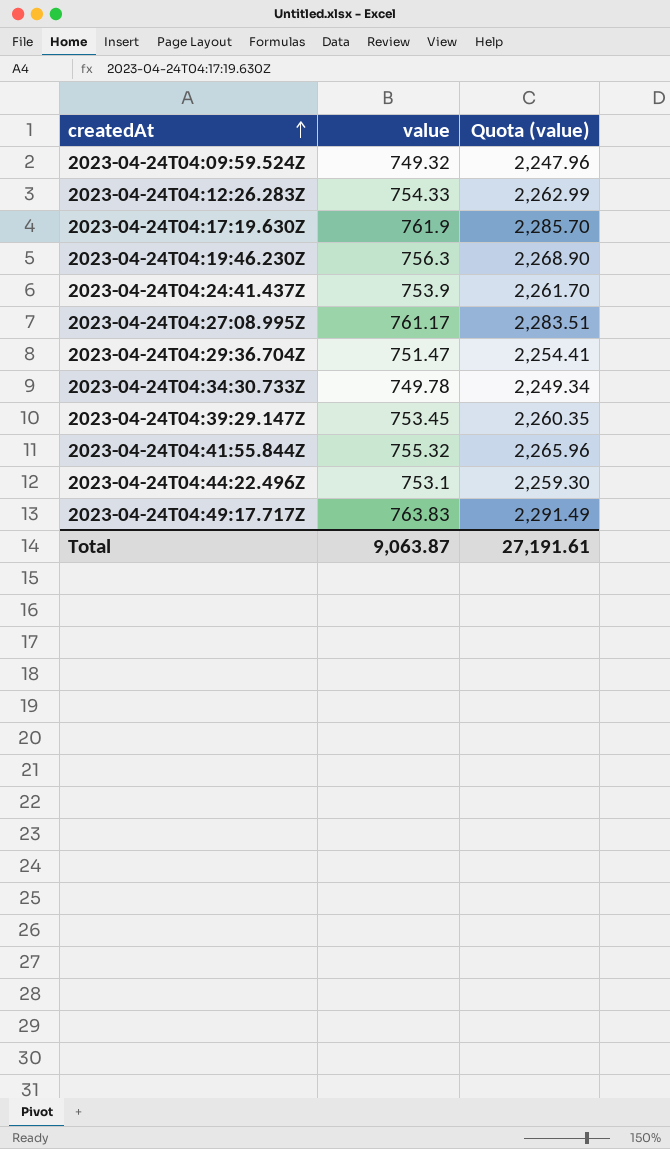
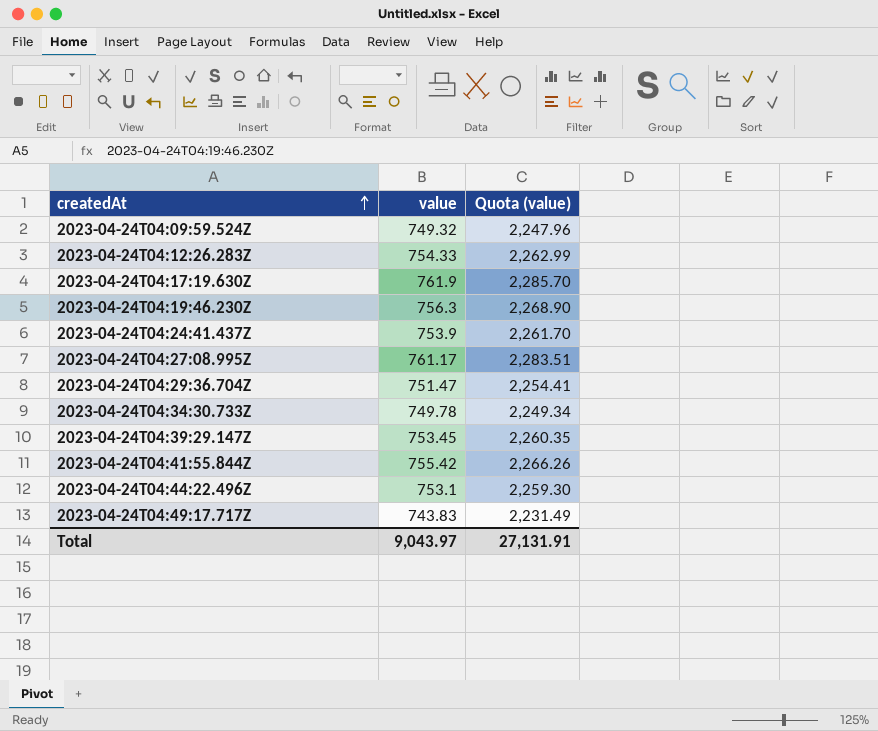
2023-04-24T04:41:55.844Z | value: 755.32 -> 755.42
2023-04-24T04:41:55.844Z | Quota (value): 2,265.96 -> 2,266.26
2023-04-24T04:49:17.717Z | value: 763.83 -> 743.83
2023-04-24T04:49:17.717Z | Quota (value): 2,291.49 -> 2,231.49
Total | value: 9,063.87 -> 9,043.97
Total | Quota (value): 27,191.61 -> 27,131.91

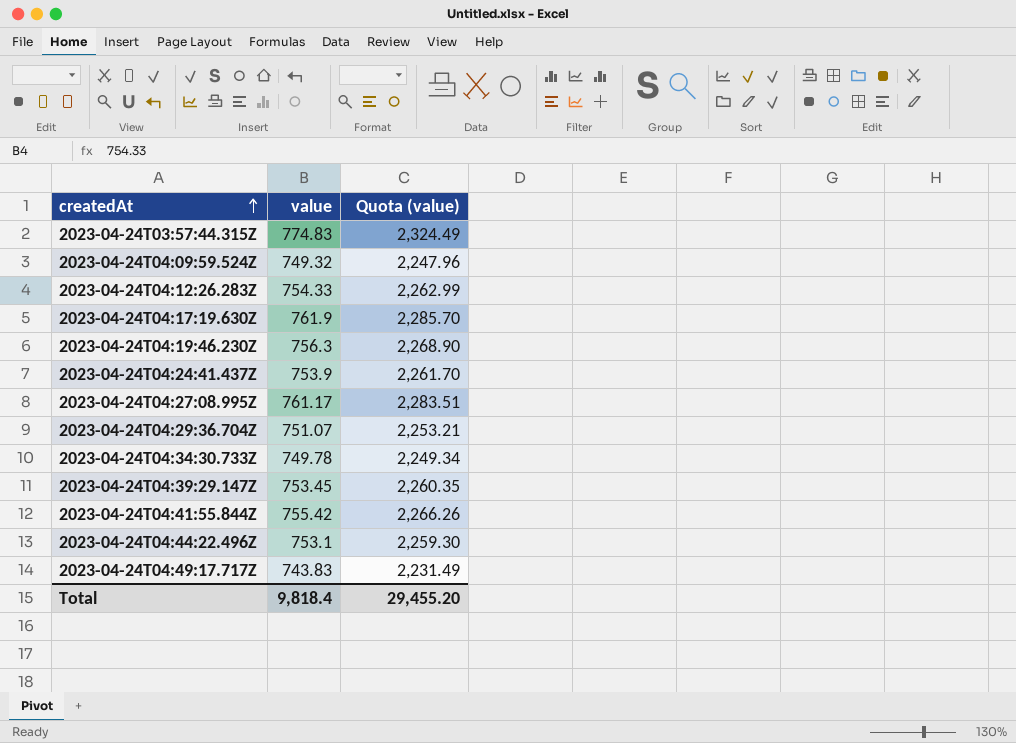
row 2023-04-24T03:57:44.315Z: none -> 774.83 | 2,324.49
2023-04-24T04:29:36.704Z | value: 751.47 -> 751.07
2023-04-24T04:29:36.704Z | Quota (value): 2,254.41 -> 2,253.21
Total | value: 9,043.97 -> 9,818.4
Total | Quota (value): 27,131.91 -> 29,455.20

